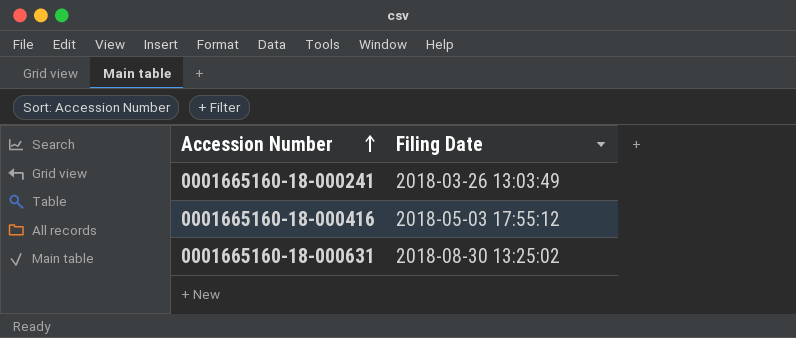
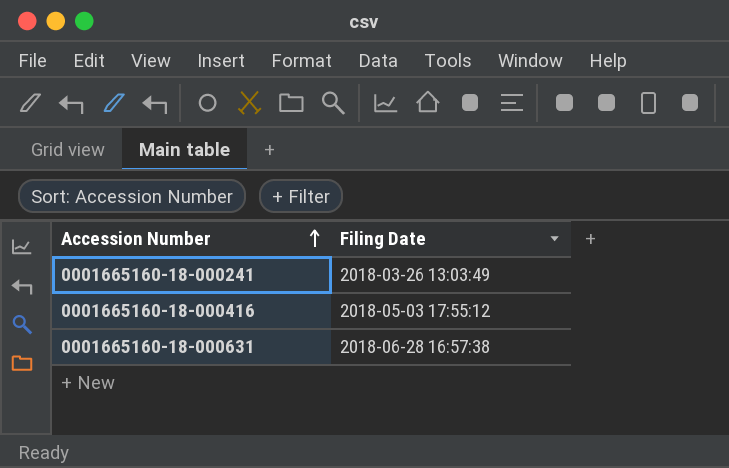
0001665160-18-000631 | Filing Date: 2018-08-30 13:25:02 -> 2018-06-28 16:57:38

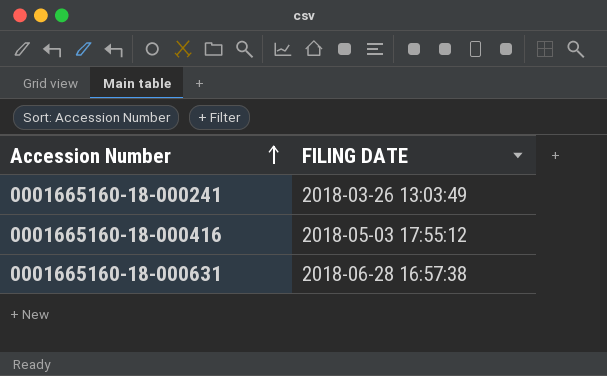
column name: Filing Date -> FILING DATE

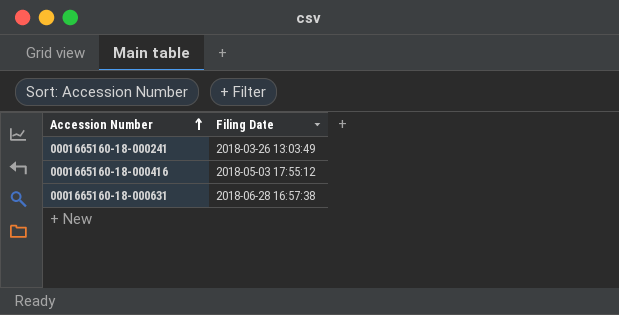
column name: FILING DATE -> Filing Date

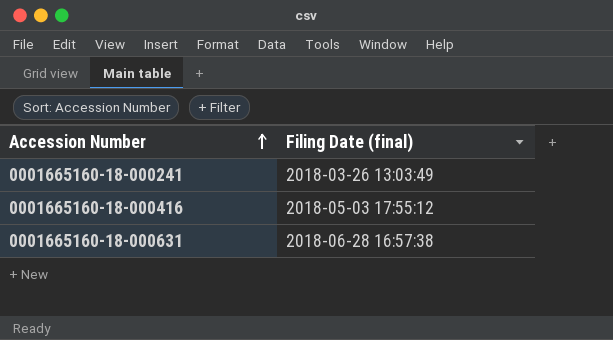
column name: Filing Date -> Filing Date (final)

